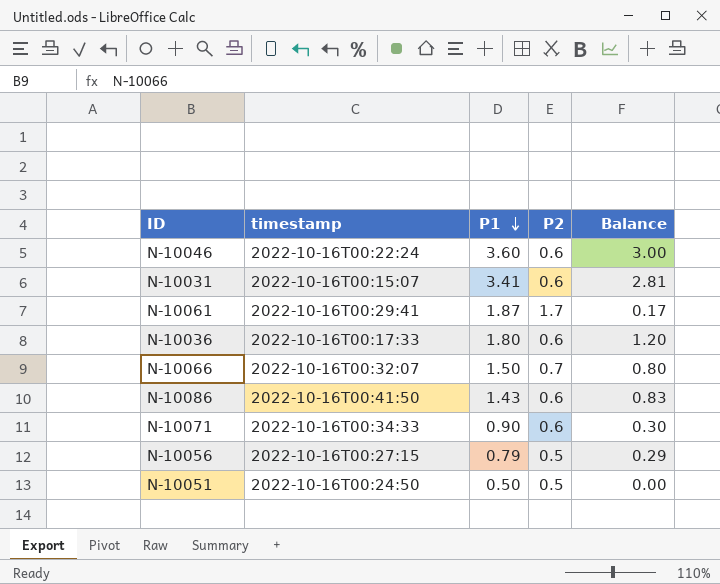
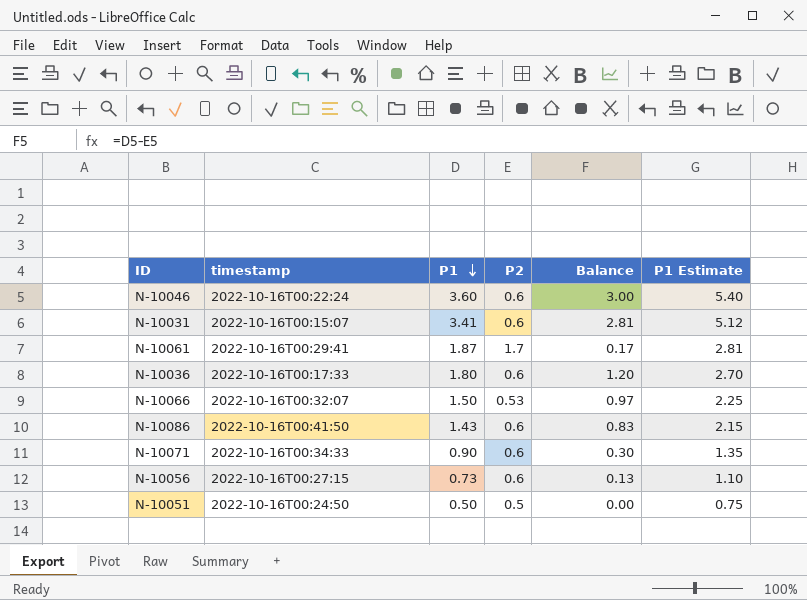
column P1 Estimate | formula: none -> [P1] * 1.5
N-10066 | P2: 0.7 -> 0.53
N-10066 | Balance: 0.80 -> 0.97
N-10056 | P1: 0.79 -> 0.73
N-10056 | P2: 0.5 -> 0.6
N-10056 | Balance: 0.29 -> 0.13

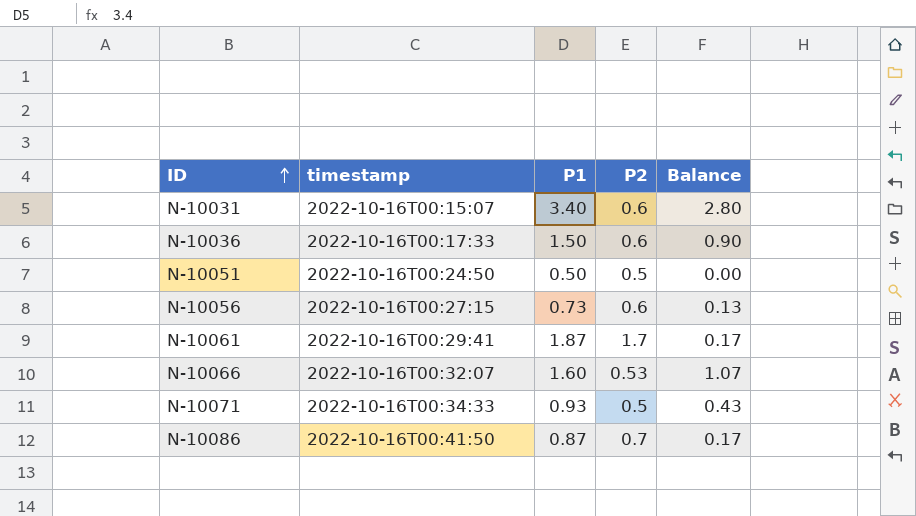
row order: P1 descending -> ID ascending
column P1 Estimate | formula: [P1] * 1.5 -> none
row N-10046: 2022-10-16T00:22:24 | 3.60 | 0.6 | 3.00 | 5.40 -> none
N-10031 | P1: 3.41 -> 3.40
N-10031 | Balance: 2.81 -> 2.80
N-10036 | P1: 1.80 -> 1.50
N-10036 | Balance: 1.20 -> 0.90
N-10066 | P1: 1.50 -> 1.60
N-10066 | Balance: 0.97 -> 1.07
N-10071 | P1: 0.90 -> 0.93
N-10071 | P2: 0.6 -> 0.5
N-10071 | Balance: 0.30 -> 0.43
N-10086 | P1: 1.43 -> 0.87
N-10086 | P2: 0.6 -> 0.7
N-10086 | Balance: 0.83 -> 0.17

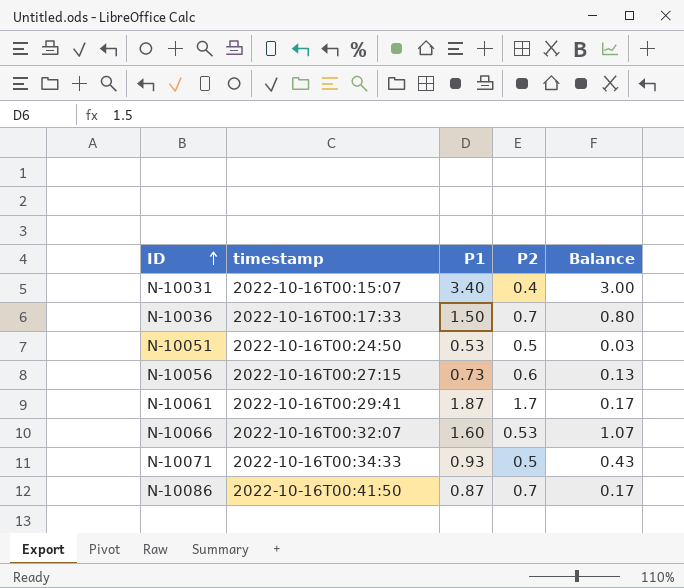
N-10031 | P2: 0.6 -> 0.4
N-10031 | Balance: 2.80 -> 3.00
N-10036 | P2: 0.6 -> 0.7
N-10036 | Balance: 0.90 -> 0.80
N-10051 | P1: 0.50 -> 0.53
N-10051 | Balance: 0.00 -> 0.03

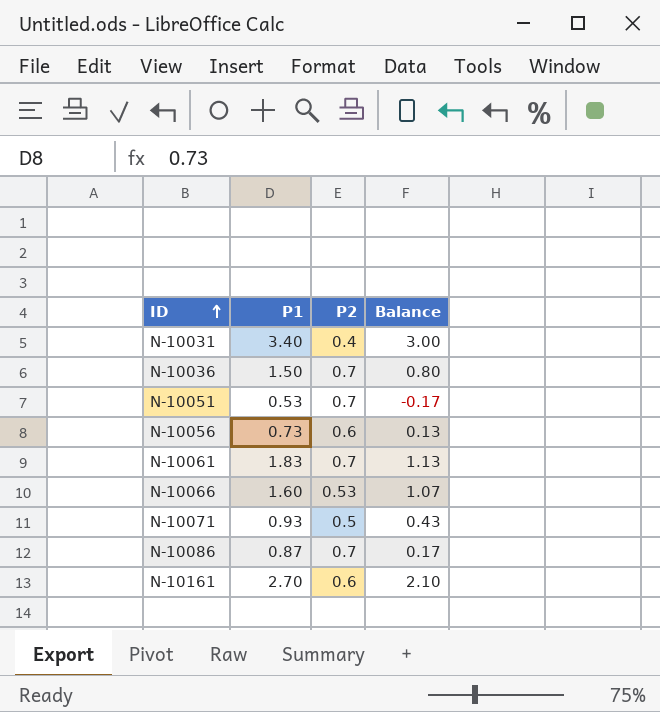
column timestamp | position: 2 -> none
N-10051 | P2: 0.5 -> 0.7
N-10051 | Balance: 0.03 -> -0.17
N-10061 | P1: 1.87 -> 1.83
N-10061 | P2: 1.7 -> 0.7
N-10061 | Balance: 0.17 -> 1.13
row N-10161: none -> 2.70 | 0.6 | 2.10

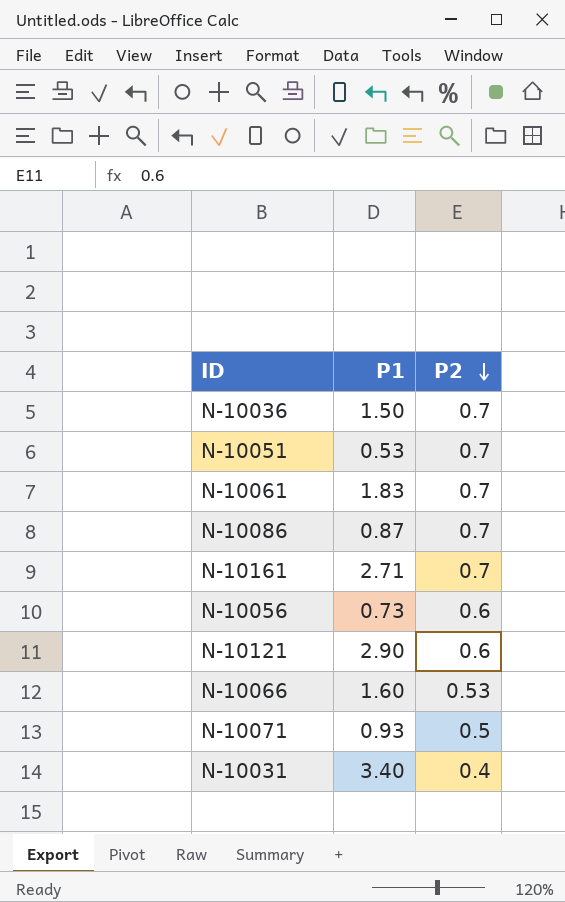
row order: ID ascending -> P2 descending
column Balance | formula: [P1] - [P2] -> none
N-10161 | P1: 2.70 -> 2.71
N-10161 | P2: 0.6 -> 0.7
row N-10121: none -> 2.90 | 0.6

